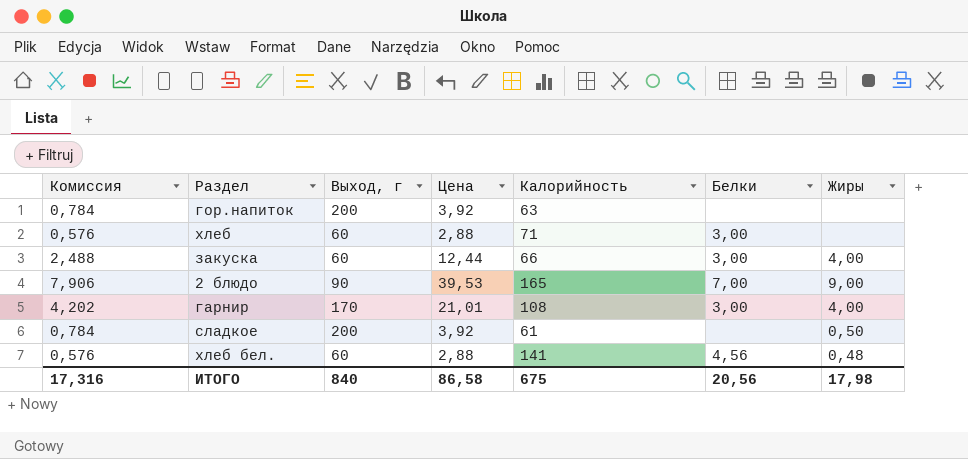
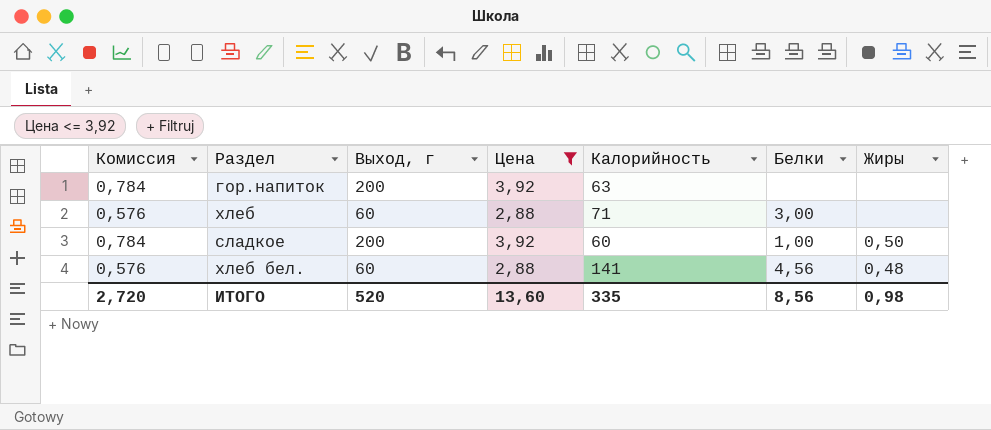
filter: none -> Цена <= 3,92
сладкое | Калорийность: 61 -> 60
сладкое | Белки: none -> 1,00
ИТОГО | Комиссия: 17,316 -> 2,720
ИТОГО | Выход, г: 840 -> 520
ИТОГО | Цена: 86,58 -> 13,60
ИТОГО | Калорийность: 675 -> 335
ИТОГО | Белки: 20,56 -> 8,56
ИТОГО | Жиры: 17,98 -> 0,98

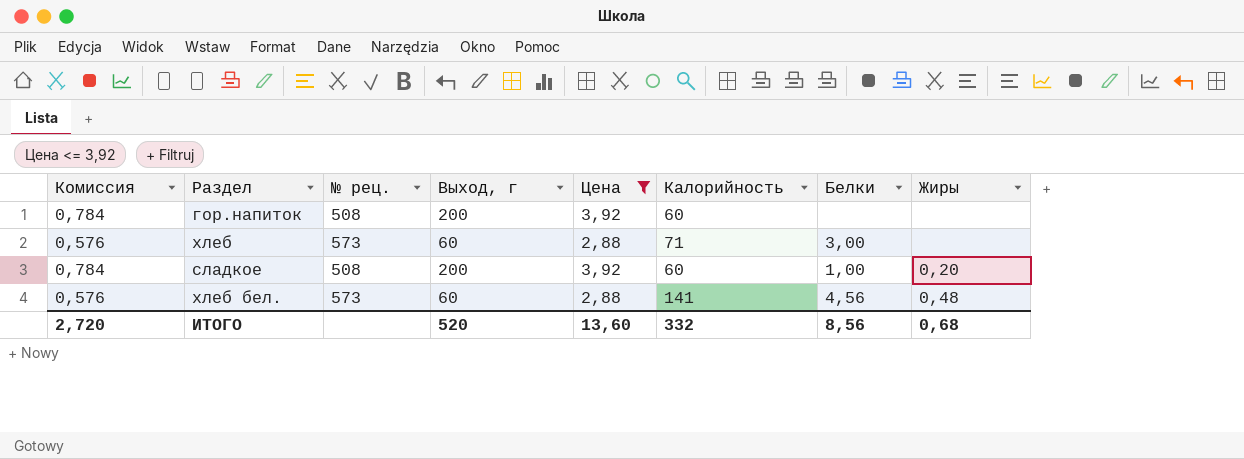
column № рец. | position: none -> 3
гор.напиток | Калорийность: 63 -> 60
сладкое | Жиры: 0,50 -> 0,20
ИТОГО | Калорийность: 335 -> 332
ИТОГО | Жиры: 0,98 -> 0,68

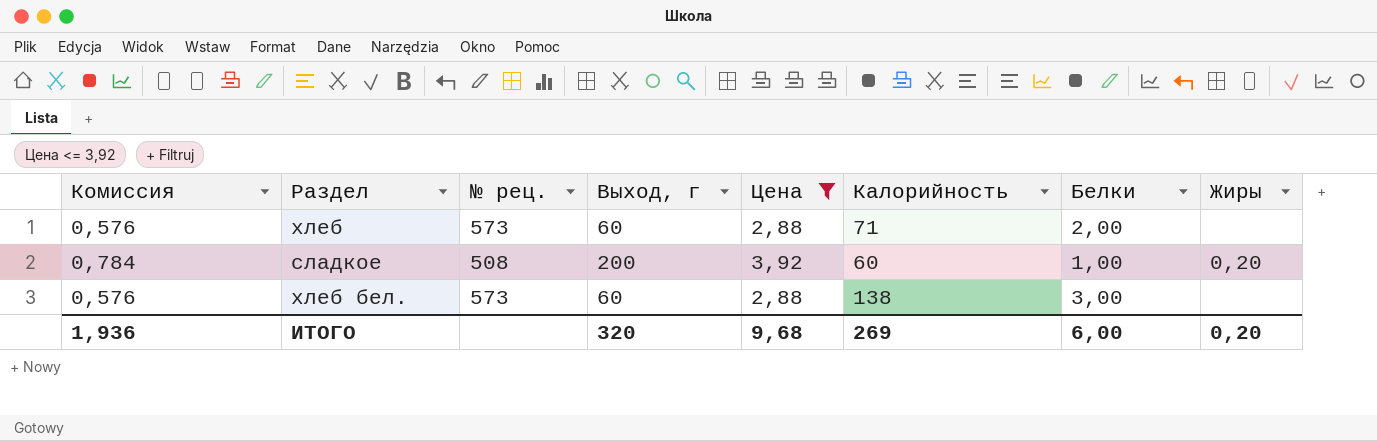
row гор.напиток: 0,784 | 508 | 200 | 3,92 | 60 | none | none -> none
хлеб | Белки: 3,00 -> 2,00
хлеб бел. | Калорийность: 141 -> 138
хлеб бел. | Белки: 4,56 -> 3,00
хлеб бел. | Жиры: 0,48 -> none
ИТОГО | Комиссия: 2,720 -> 1,936
ИТОГО | Выход, г: 520 -> 320
ИТОГО | Цена: 13,60 -> 9,68
ИТОГО | Калорийность: 332 -> 269
ИТОГО | Белки: 8,56 -> 6,00
ИТОГО | Жиры: 0,68 -> 0,20

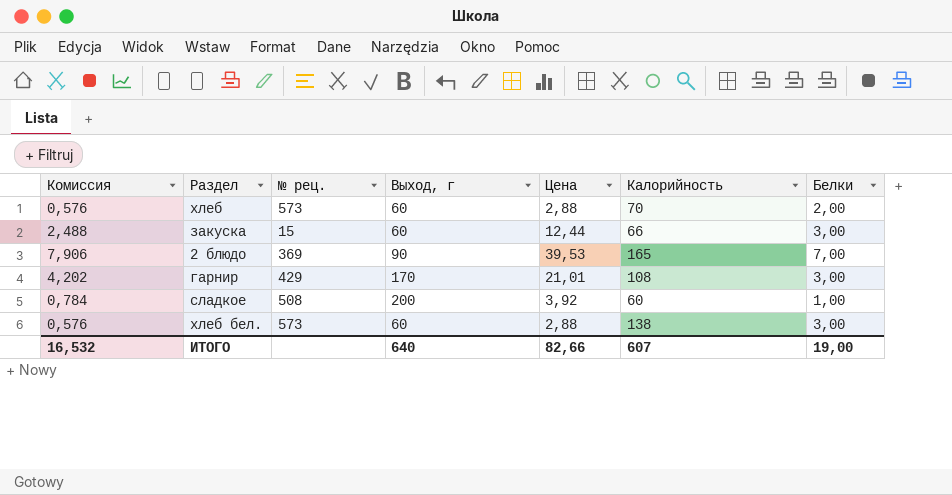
filter: Цена <= 3,92 -> none
column Жиры | position: 8 -> none
хлеб | Калорийность: 71 -> 70
ИТОГО | Комиссия: 1,936 -> 16,532
ИТОГО | Выход, г: 320 -> 640
ИТОГО | Цена: 9,68 -> 82,66
ИТОГО | Калорийность: 269 -> 607
ИТОГО | Белки: 6,00 -> 19,00

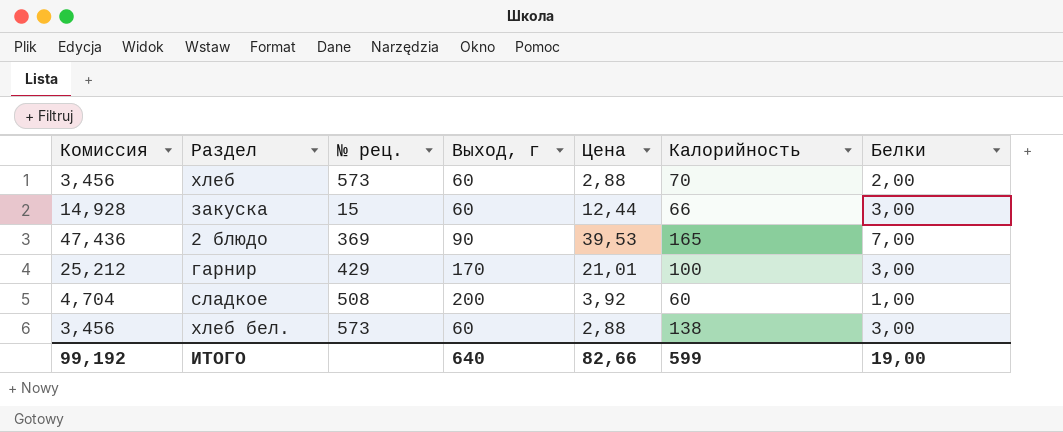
column Комиссия | formula: [Цена] * 0,2 -> [Цена] * 1,2
гарнир | Калорийность: 108 -> 100
ИТОГО | Комиссия: 16,532 -> 99,192
ИТОГО | Калорийность: 607 -> 599

